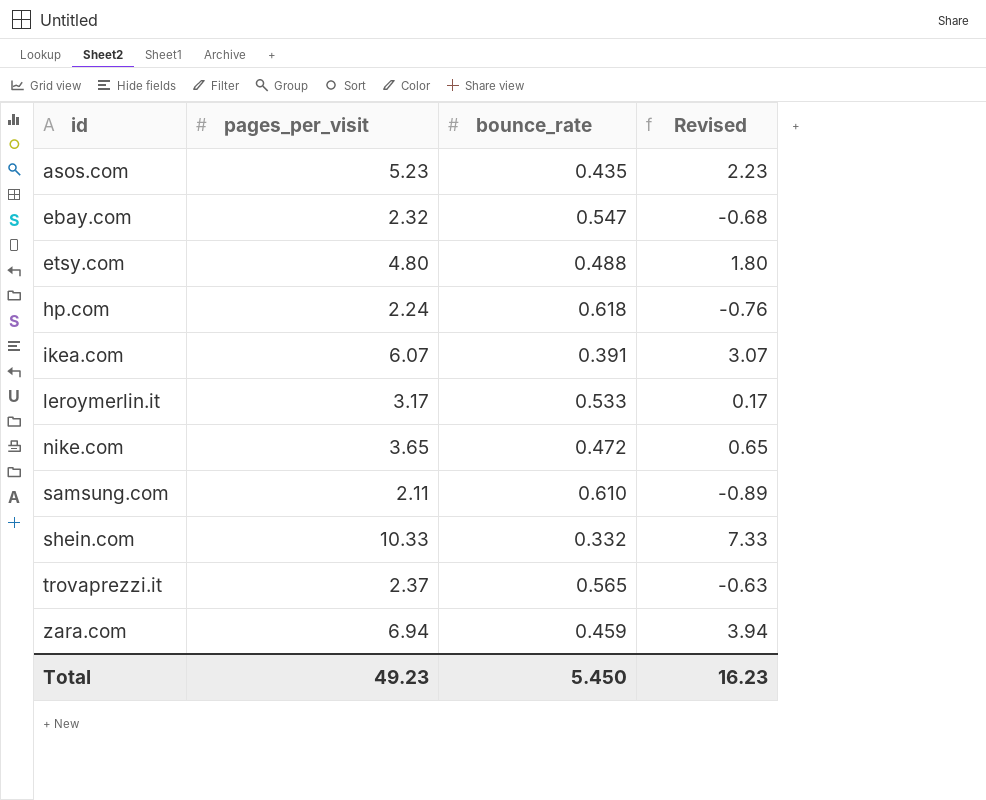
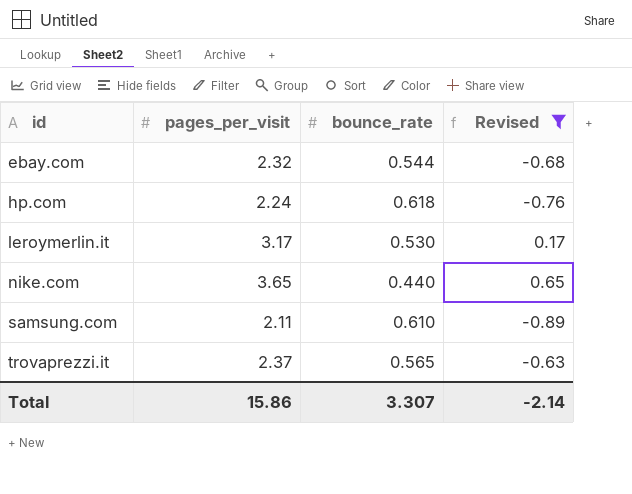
filter: none -> Revised <= 0.65
ebay.com | bounce_rate: 0.547 -> 0.544
leroymerlin.it | bounce_rate: 0.533 -> 0.530
nike.com | bounce_rate: 0.472 -> 0.440
Total | pages_per_visit: 49.23 -> 15.86
Total | bounce_rate: 5.450 -> 3.307
Total | Revised: 16.23 -> -2.14

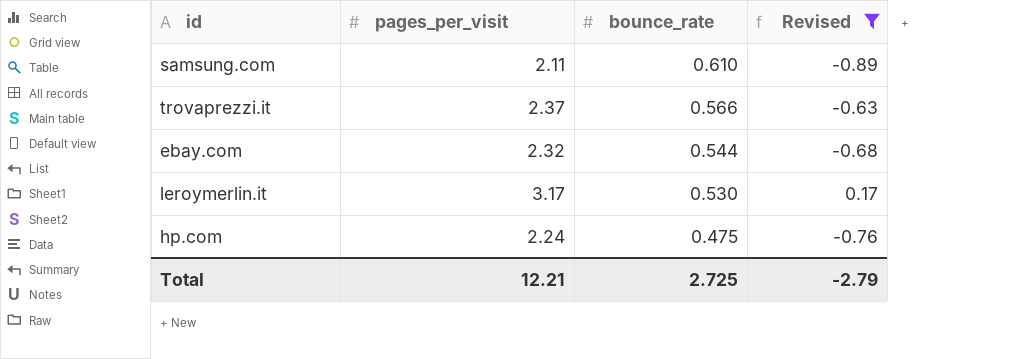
row order: id ascending -> bounce_rate descending
row nike.com: 3.65 | 0.440 | 0.65 -> none
trovaprezzi.it | bounce_rate: 0.565 -> 0.566
hp.com | bounce_rate: 0.618 -> 0.475
Total | pages_per_visit: 15.86 -> 12.21
Total | bounce_rate: 3.307 -> 2.725
Total | Revised: -2.14 -> -2.79

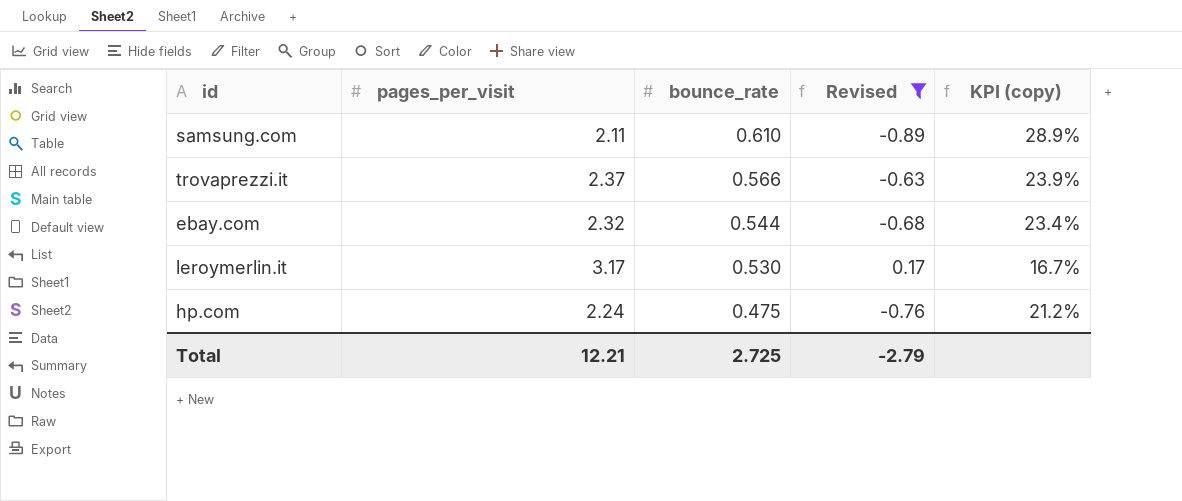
column KPI (copy) | formula: none -> [bounce_rate] / [pages_per_visit]

